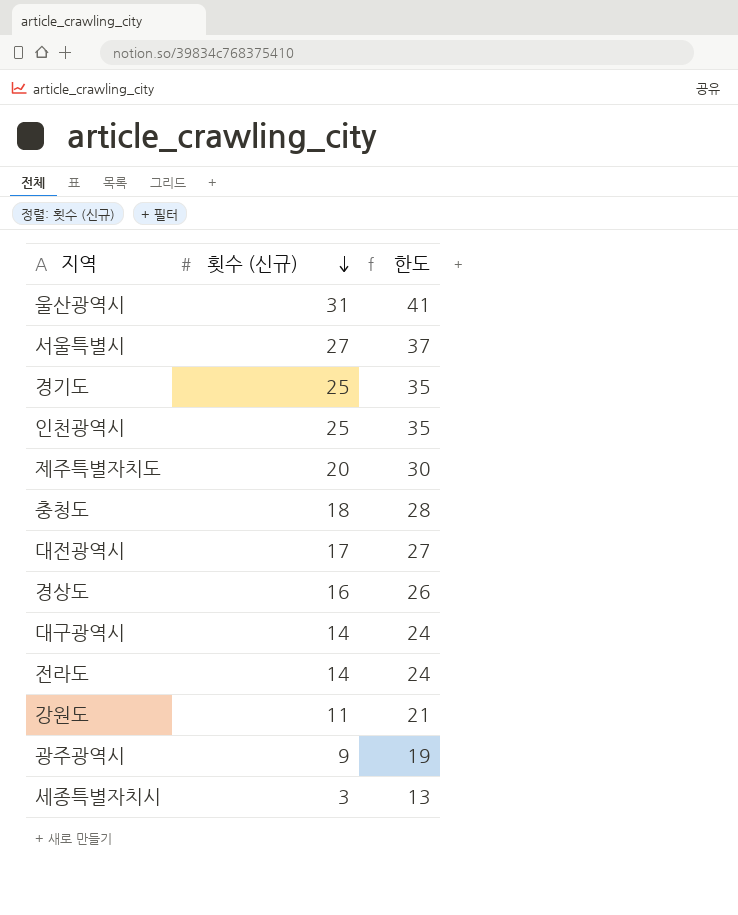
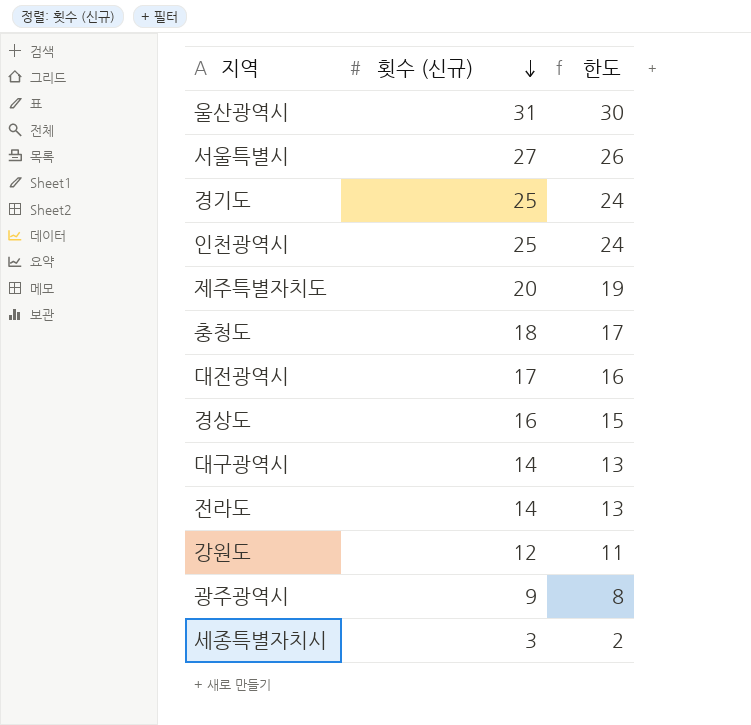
column 한도 | formula: [횟수 (신규)] + 10 -> [횟수 (신규)] - 1
강원도 | 횟수 (신규): 11 -> 12

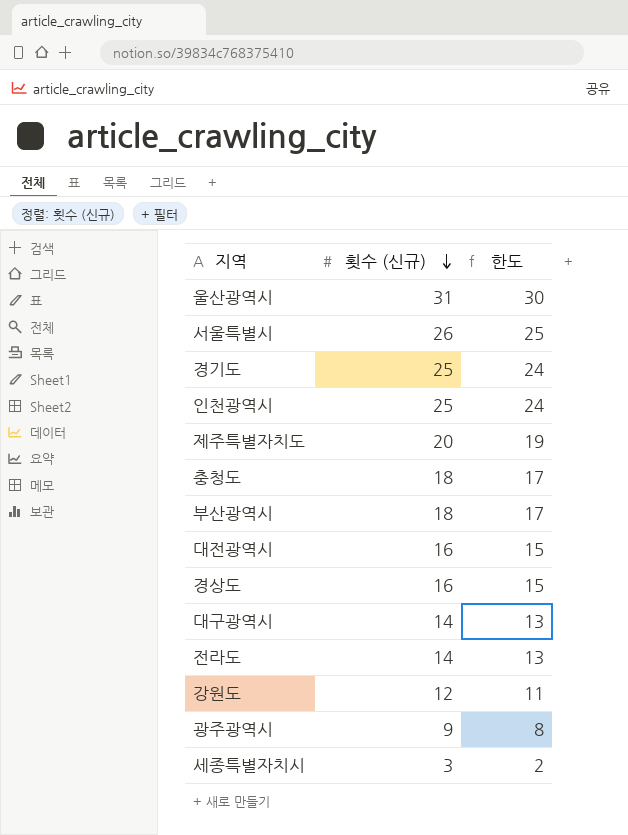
서울특별시 | 횟수 (신규): 27 -> 26
서울특별시 | 한도: 26 -> 25
row 부산광역시: none -> 18 | 17
대전광역시 | 횟수 (신규): 17 -> 16
대전광역시 | 한도: 16 -> 15

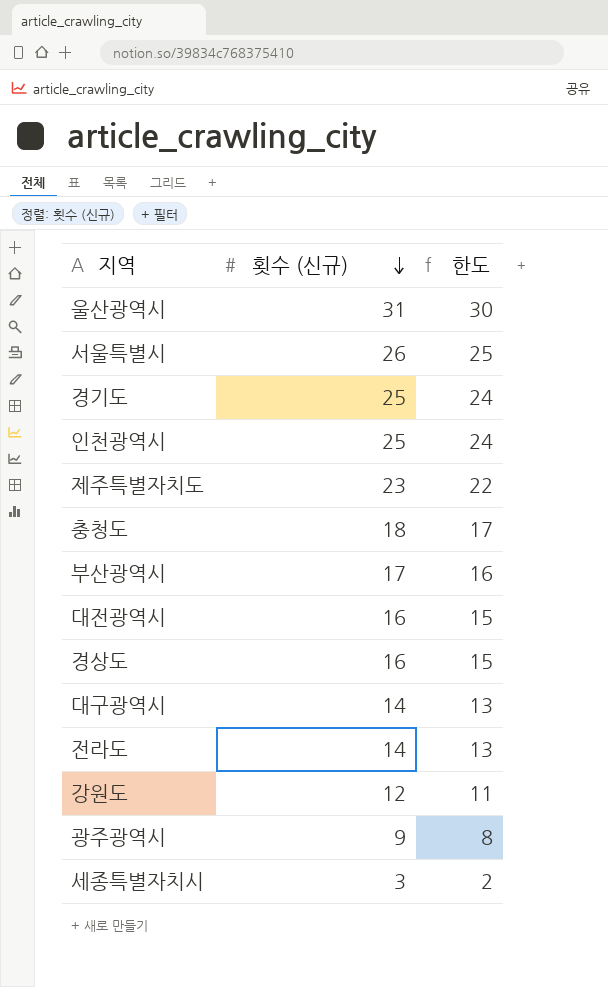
제주특별자치도 | 횟수 (신규): 20 -> 23
제주특별자치도 | 한도: 19 -> 22
부산광역시 | 횟수 (신규): 18 -> 17
부산광역시 | 한도: 17 -> 16

